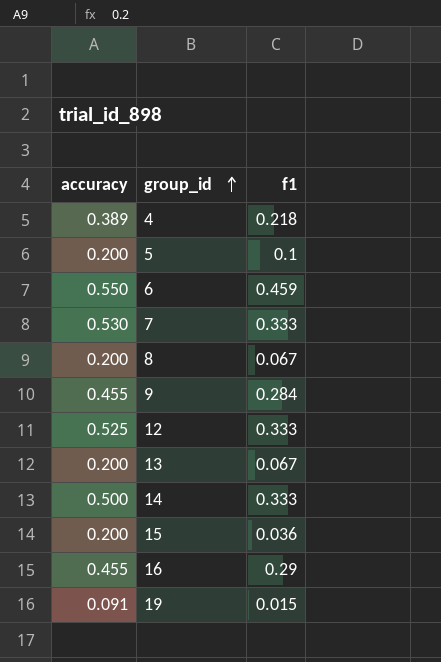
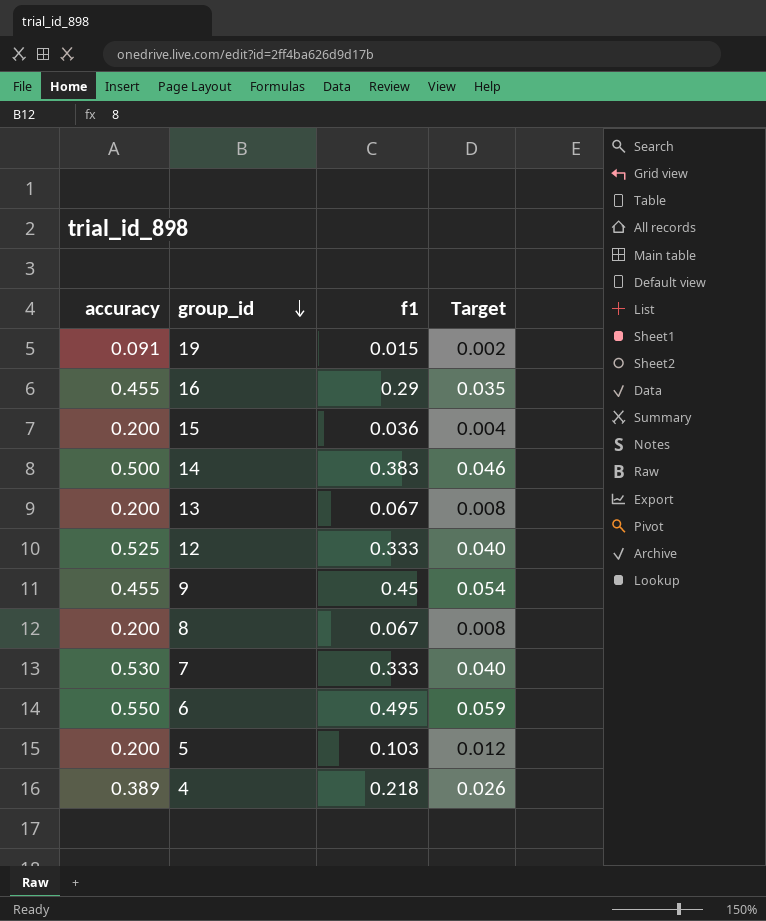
row order: group_id ascending -> group_id descending
column Target | formula: none -> [f1] * 0.12
14 | f1: 0.333 -> 0.383
9 | f1: 0.284 -> 0.45
6 | f1: 0.459 -> 0.495
5 | f1: 0.1 -> 0.103

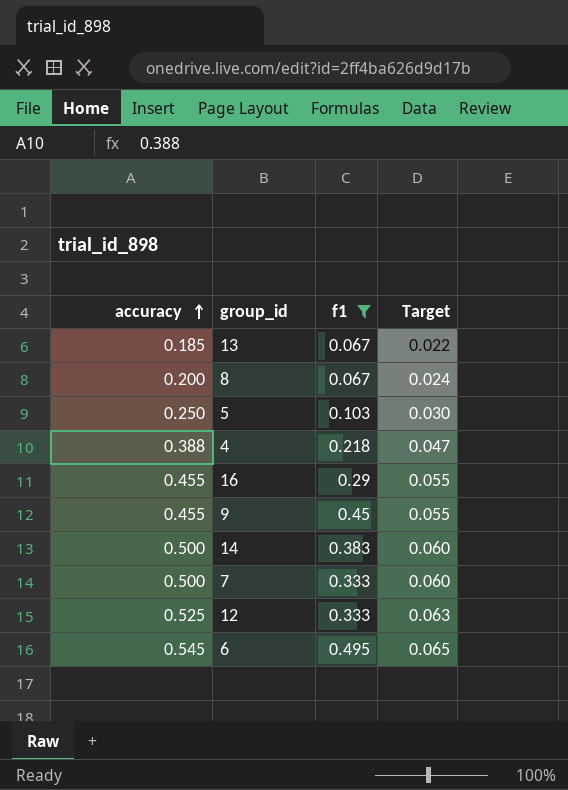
filter: none -> f1 >= 0.067
row order: group_id descending -> accuracy ascending
column Target | formula: [f1] * 0.12 -> [accuracy] * 0.12
13 | accuracy: 0.200 -> 0.185
5 | accuracy: 0.200 -> 0.250
4 | accuracy: 0.389 -> 0.388
7 | accuracy: 0.530 -> 0.500
6 | accuracy: 0.550 -> 0.545

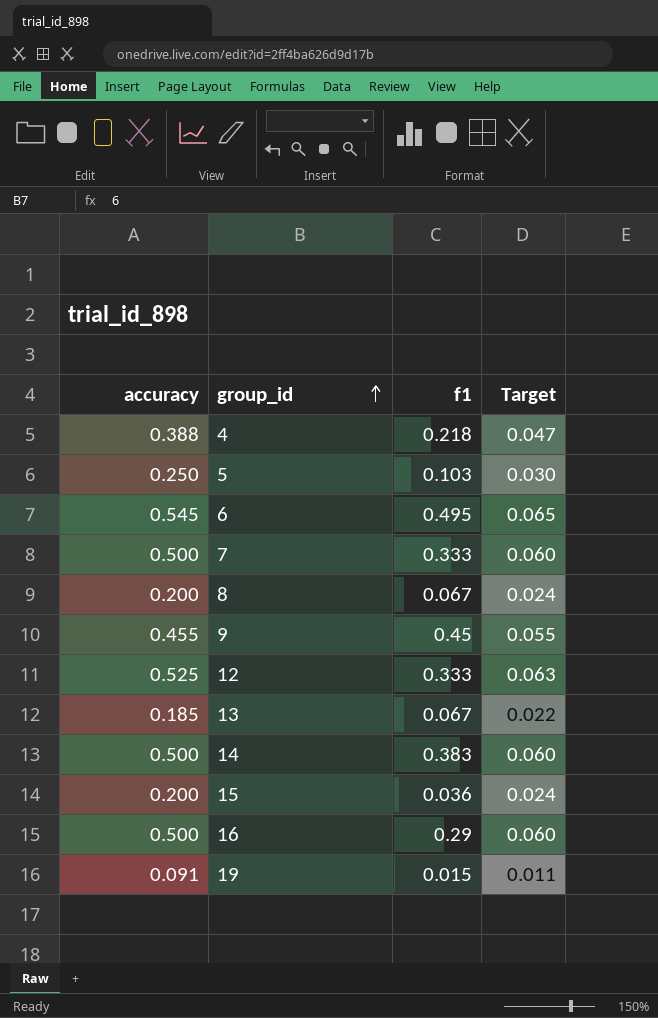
filter: f1 >= 0.067 -> none
row order: accuracy ascending -> group_id ascending
16 | accuracy: 0.455 -> 0.500
16 | Target: 0.055 -> 0.060

